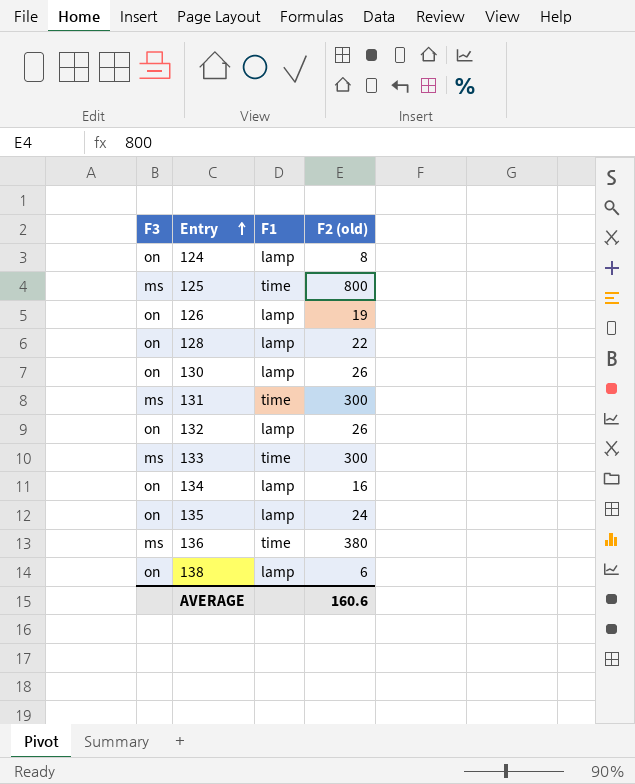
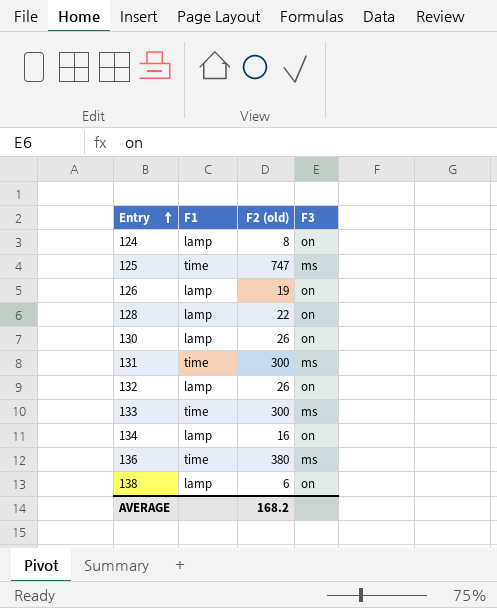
column F3 | position: 1 -> 4
row 135: on | lamp | 24 -> none
125 | F2 (old): 800 -> 747
AVERAGE | F2 (old): 160.6 -> 168.2

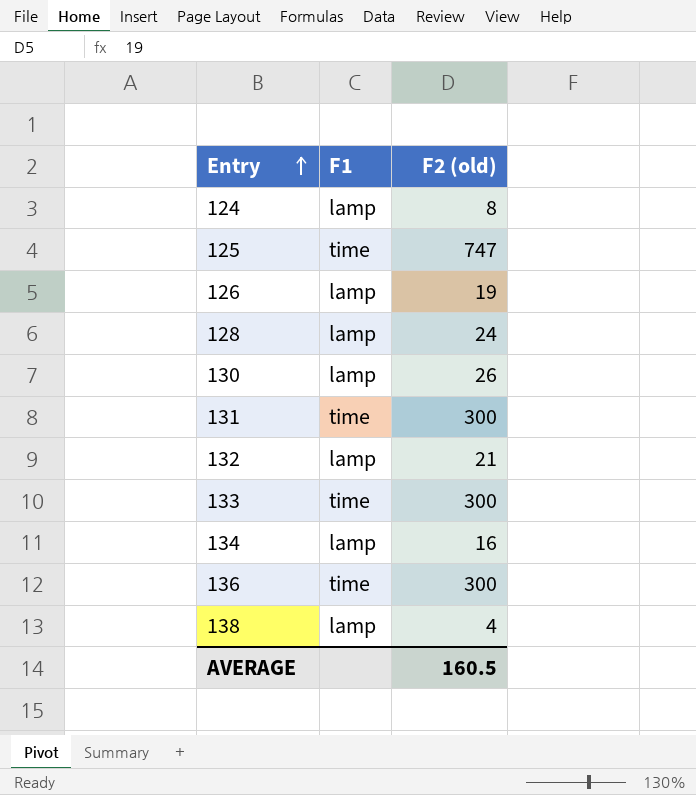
column F3 | position: 4 -> none
128 | F2 (old): 22 -> 24
132 | F2 (old): 26 -> 21
136 | F2 (old): 380 -> 300
138 | F2 (old): 6 -> 4
AVERAGE | F2 (old): 168.2 -> 160.5

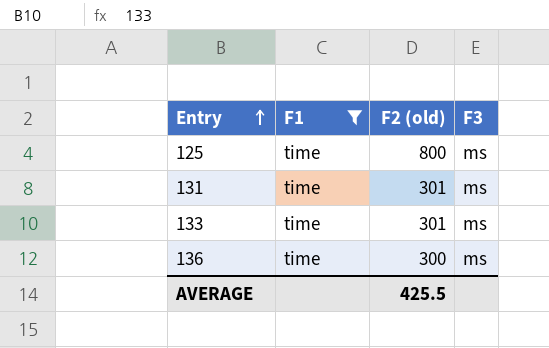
filter: none -> F1 = time
column F3 | position: none -> 4
125 | F2 (old): 747 -> 800
131 | F2 (old): 300 -> 301
133 | F2 (old): 300 -> 301
AVERAGE | F2 (old): 160.5 -> 425.5

